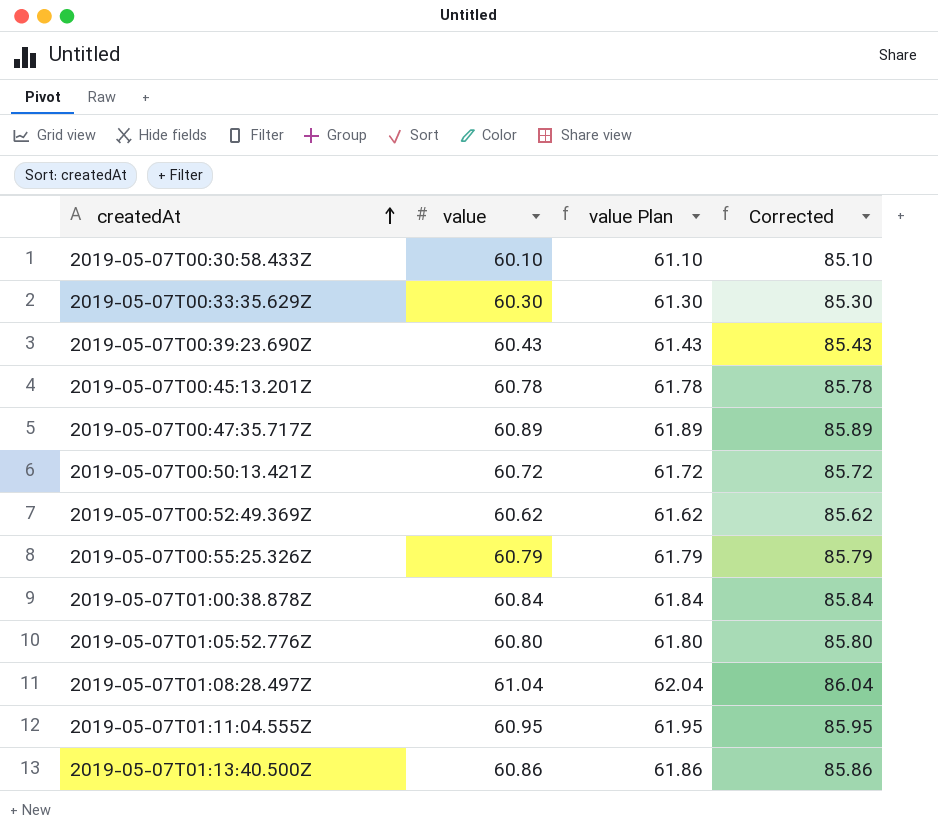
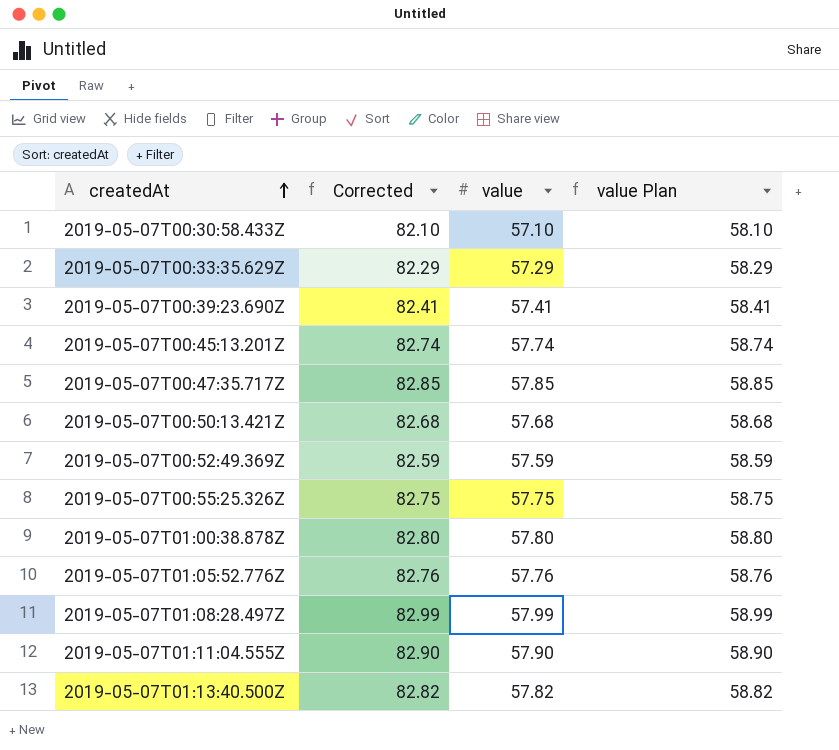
column Corrected | position: 4 -> 2
2019-05-07T00:30:58.433Z | Corrected: 85.10 -> 82.10
2019-05-07T00:30:58.433Z | value: 60.10 -> 57.10
2019-05-07T00:30:58.433Z | value Plan: 61.10 -> 58.10
2019-05-07T00:33:35.629Z | Corrected: 85.30 -> 82.29
2019-05-07T00:33:35.629Z | value: 60.30 -> 57.29
2019-05-07T00:33:35.629Z | value Plan: 61.30 -> 58.29
2019-05-07T00:39:23.690Z | Corrected: 85.43 -> 82.41
2019-05-07T00:39:23.690Z | value: 60.43 -> 57.41
2019-05-07T00:39:23.690Z | value Plan: 61.43 -> 58.41
2019-05-07T00:45:13.201Z | Corrected: 85.78 -> 82.74
2019-05-07T00:45:13.201Z | value: 60.78 -> 57.74
2019-05-07T00:45:13.201Z | value Plan: 61.78 -> 58.74
2019-05-07T00:47:35.717Z | Corrected: 85.89 -> 82.85
2019-05-07T00:47:35.717Z | value: 60.89 -> 57.85
2019-05-07T00:47:35.717Z | value Plan: 61.89 -> 58.85
2019-05-07T00:50:13.421Z | Corrected: 85.72 -> 82.68
2019-05-07T00:50:13.421Z | value: 60.72 -> 57.68
2019-05-07T00:50:13.421Z | value Plan: 61.72 -> 58.68
2019-05-07T00:52:49.369Z | Corrected: 85.62 -> 82.59
2019-05-07T00:52:49.369Z | value: 60.62 -> 57.59
2019-05-07T00:52:49.369Z | value Plan: 61.62 -> 58.59
2019-05-07T00:55:25.326Z | Corrected: 85.79 -> 82.75
2019-05-07T00:55:25.326Z | value: 60.79 -> 57.75
2019-05-07T00:55:25.326Z | value Plan: 61.79 -> 58.75
2019-05-07T01:00:38.878Z | Corrected: 85.84 -> 82.80
2019-05-07T01:00:38.878Z | value: 60.84 -> 57.80
2019-05-07T01:00:38.878Z | value Plan: 61.84 -> 58.80
2019-05-07T01:05:52.776Z | Corrected: 85.80 -> 82.76
2019-05-07T01:05:52.776Z | value: 60.80 -> 57.76
2019-05-07T01:05:52.776Z | value Plan: 61.80 -> 58.76
2019-05-07T01:08:28.497Z | Corrected: 86.04 -> 82.99
2019-05-07T01:08:28.497Z | value: 61.04 -> 57.99
2019-05-07T01:08:28.497Z | value Plan: 62.04 -> 58.99
2019-05-07T01:11:04.555Z | Corrected: 85.95 -> 82.90
2019-05-07T01:11:04.555Z | value: 60.95 -> 57.90
2019-05-07T01:11:04.555Z | value Plan: 61.95 -> 58.90
2019-05-07T01:13:40.500Z | Corrected: 85.86 -> 82.82
2019-05-07T01:13:40.500Z | value: 60.86 -> 57.82
2019-05-07T01:13:40.500Z | value Plan: 61.86 -> 58.82

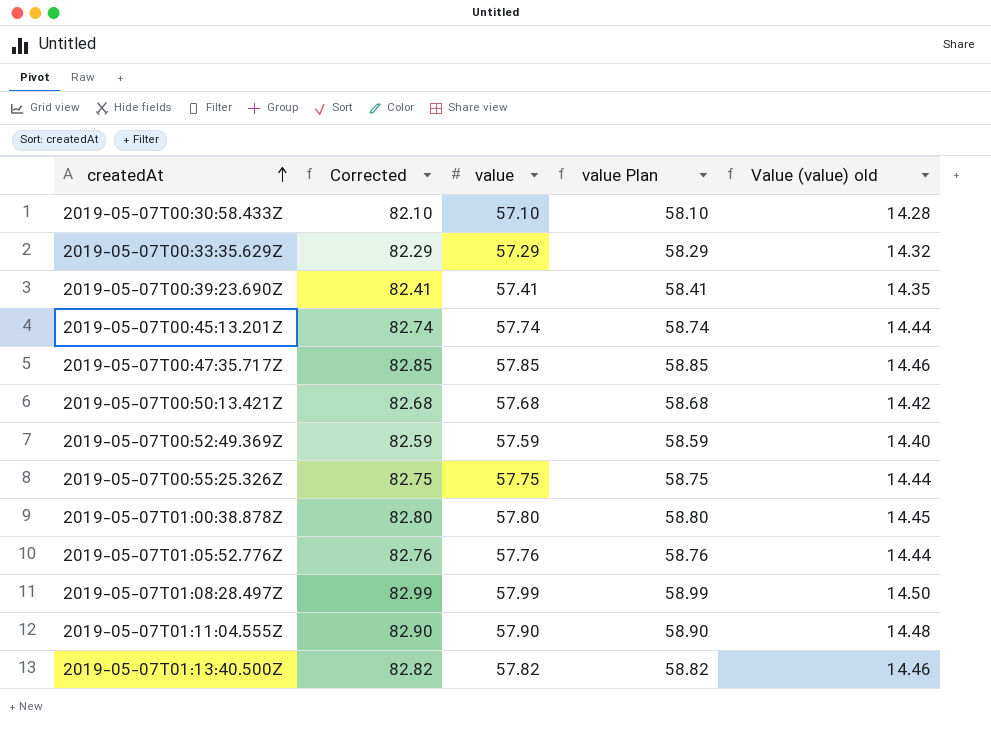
column Value (value) old | formula: none -> [value] * 0.25

